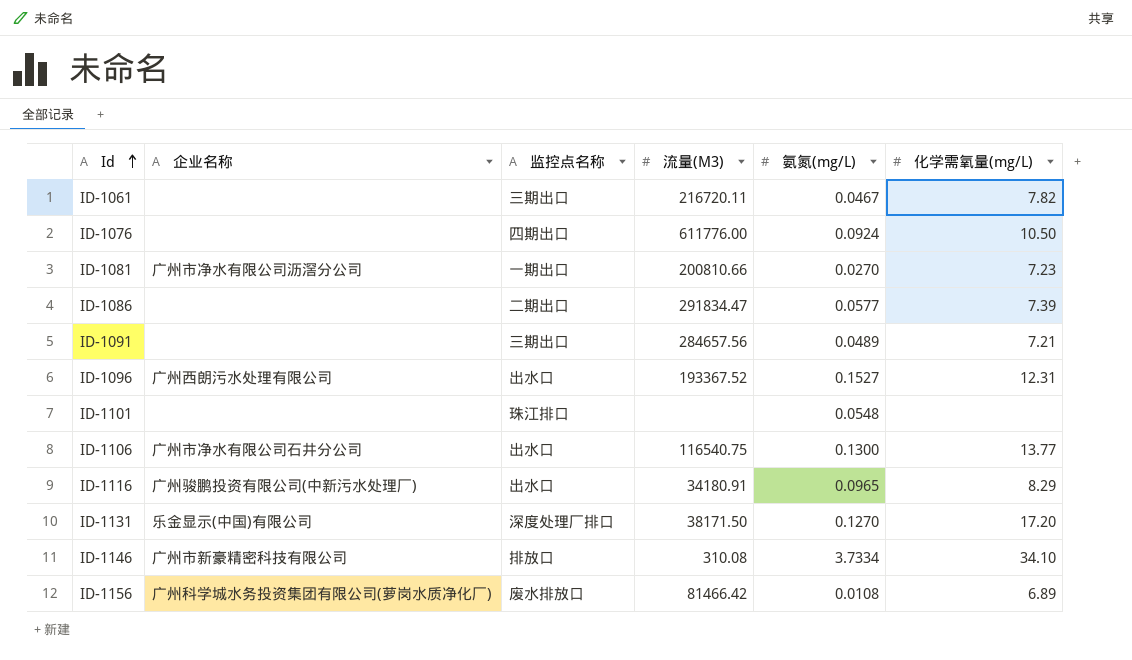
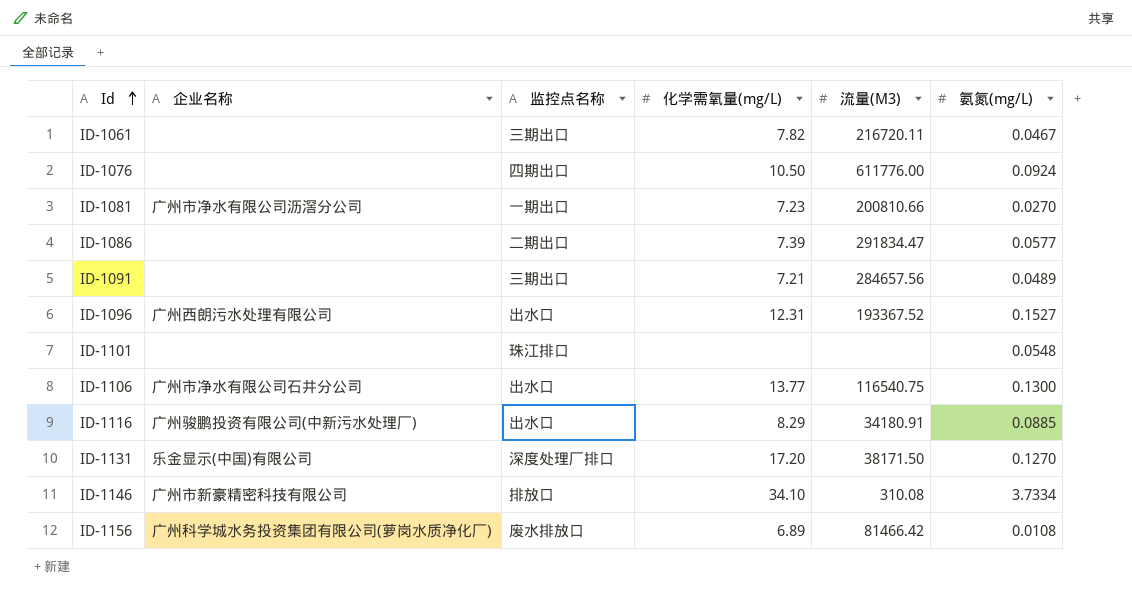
column 化学需氧量(mg/L) | position: 6 -> 4
ID-1116 | 氨氮(mg/L): 0.0965 -> 0.0885

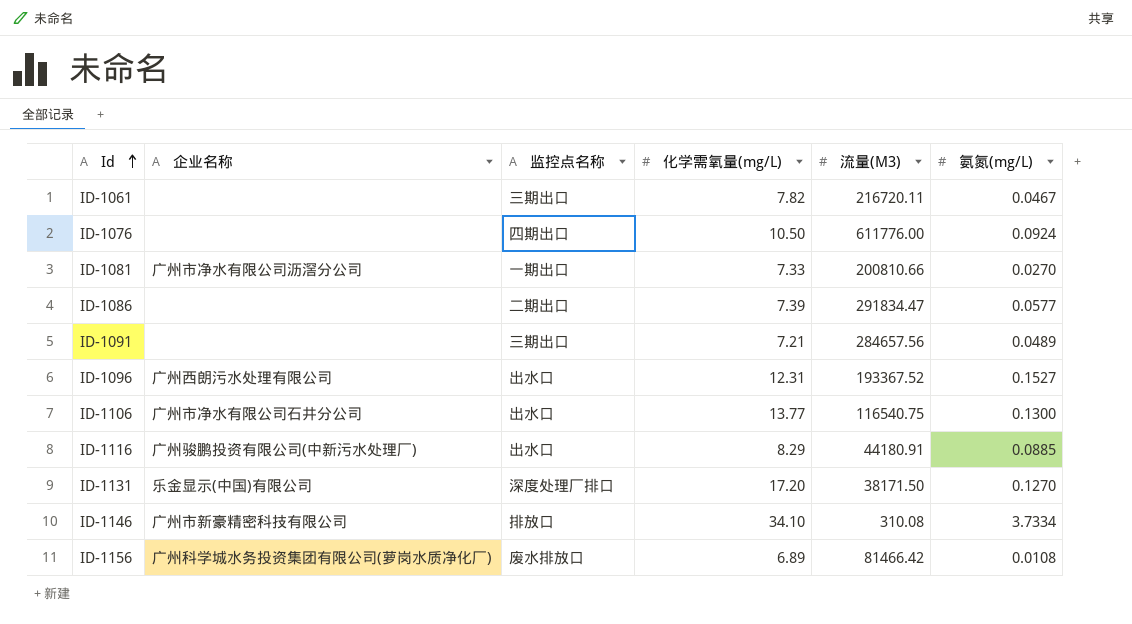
row ID-1101: none | 珠江排口 | none | none | 0.0548 -> none
ID-1081 | 化学需氧量(mg/L): 7.23 -> 7.33
ID-1116 | 流量(M3): 34180.91 -> 44180.91

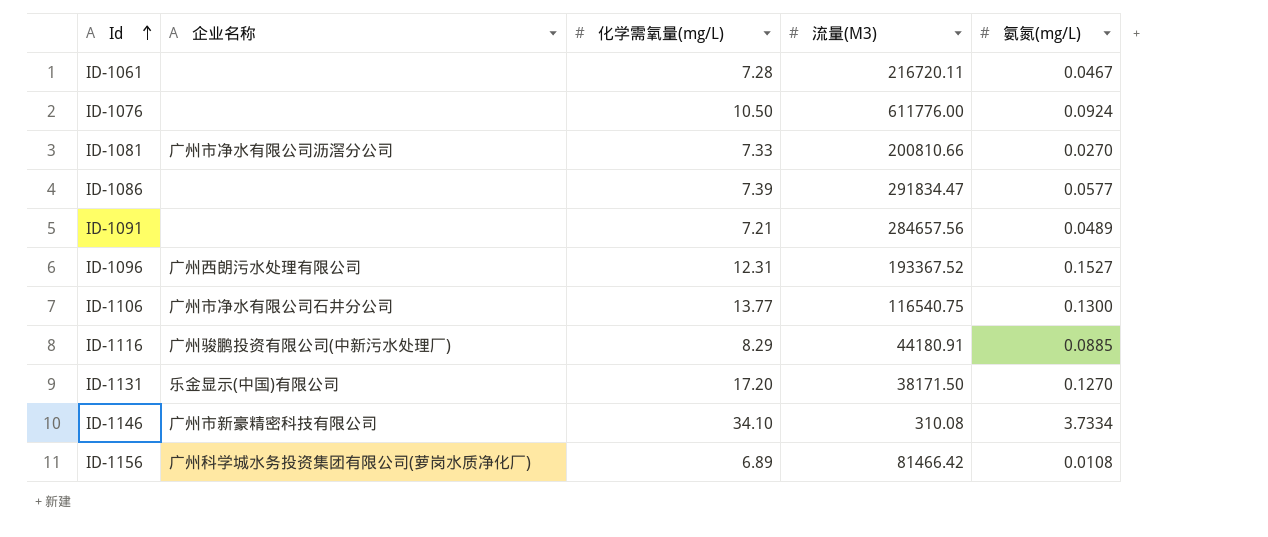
column 监控点名称 | position: 3 -> none
ID-1061 | 化学需氧量(mg/L): 7.82 -> 7.28

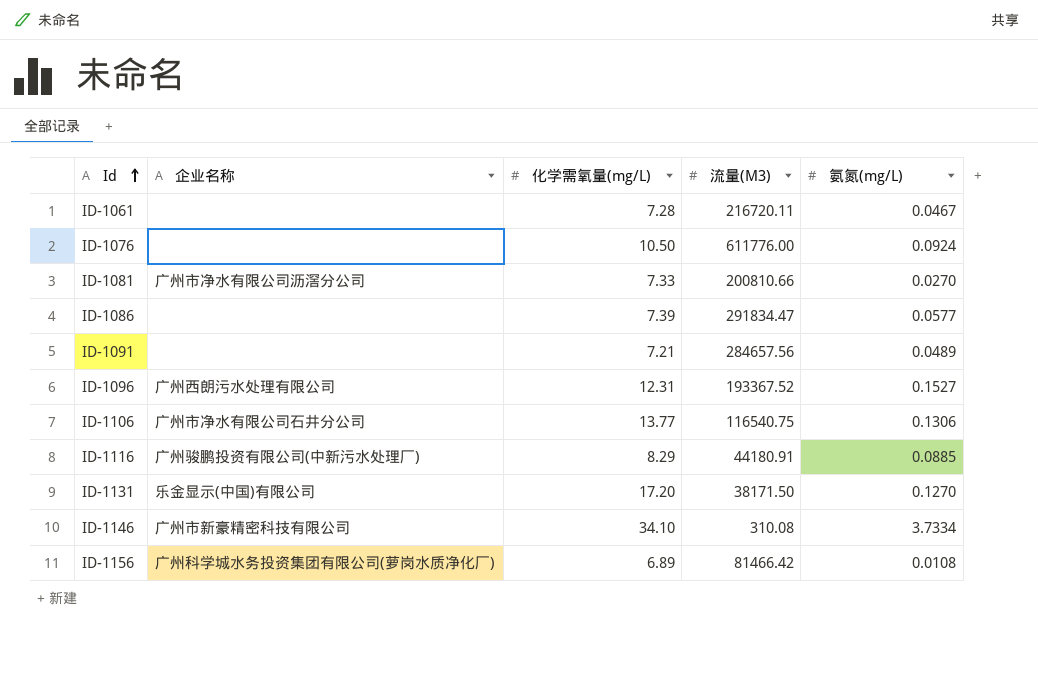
ID-1106 | 氨氮(mg/L): 0.1300 -> 0.1306

